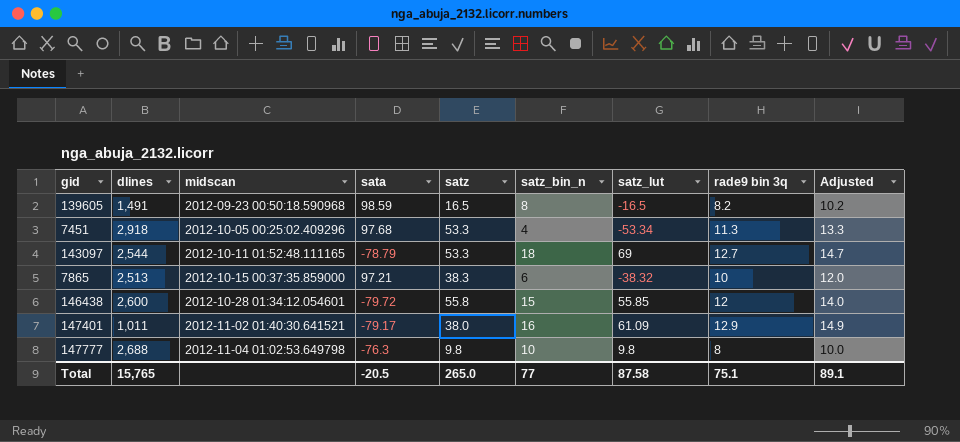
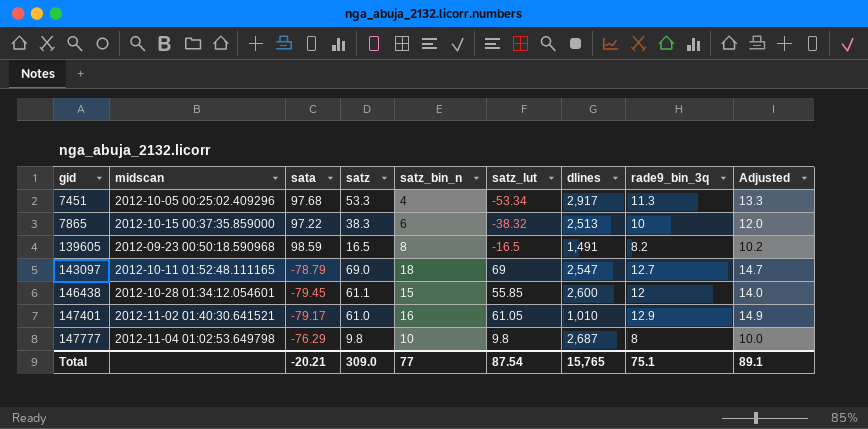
row order: midscan ascending -> gid ascending
column dlines | position: 2 -> 7
column name: rade9 bin 3q -> rade9_bin_3q
7451 | dlines: 2,918 -> 2,917
7865 | sata: 97.21 -> 97.22
143097 | satz: 53.3 -> 69.0
143097 | dlines: 2,544 -> 2,547
146438 | sata: -79.72 -> -79.45
146438 | satz: 55.8 -> 61.1
147401 | satz: 38.0 -> 61.0
147401 | satz_lut: 61.09 -> 61.05
147401 | dlines: 1,011 -> 1,010
147777 | sata: -76.3 -> -76.29
147777 | dlines: 2,688 -> 2,687
Total | sata: -20.5 -> -20.21
Total | satz: 265.0 -> 309.0
Total | satz_lut: 87.58 -> 87.54

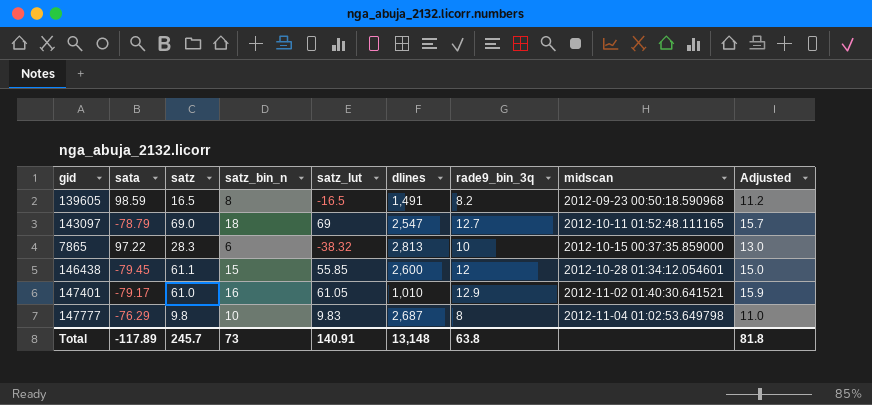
row order: gid ascending -> midscan ascending
column midscan | position: 2 -> 8
column Adjusted | formula: [rade9_bin_3q] + 2 -> [rade9_bin_3q] + 3
row 7451: 2012-10-05 00:25:02.409296 | 97.68 | 53.3 | 4 | -53.34 | 2,917 | 11.3 | 13.3 -> none
7865 | satz: 38.3 -> 28.3
7865 | dlines: 2,513 -> 2,813
147777 | satz_lut: 9.8 -> 9.83
Total | sata: -20.21 -> -117.89
Total | satz: 309.0 -> 245.7
Total | satz_bin_n: 77 -> 73
Total | satz_lut: 87.54 -> 140.91
Total | dlines: 15,765 -> 13,148
Total | rade9_bin_3q: 75.1 -> 63.8
Total | Adjusted: 89.1 -> 81.8

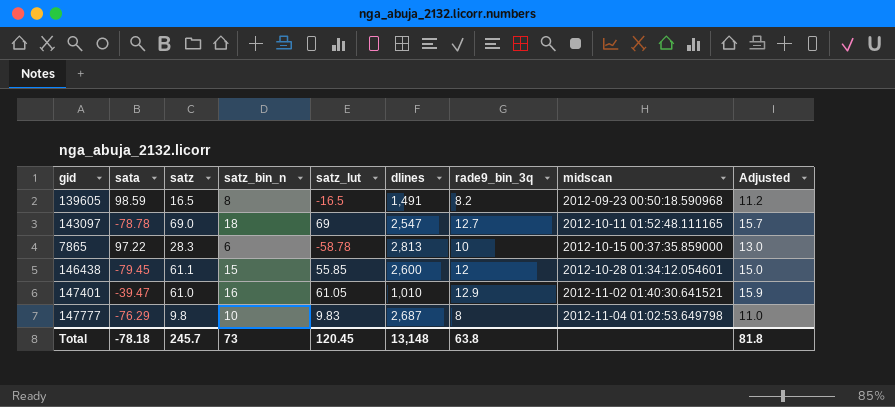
143097 | sata: -78.79 -> -78.78
7865 | satz_lut: -38.32 -> -58.78
147401 | sata: -79.17 -> -39.47
Total | sata: -117.89 -> -78.18
Total | satz_lut: 140.91 -> 120.45

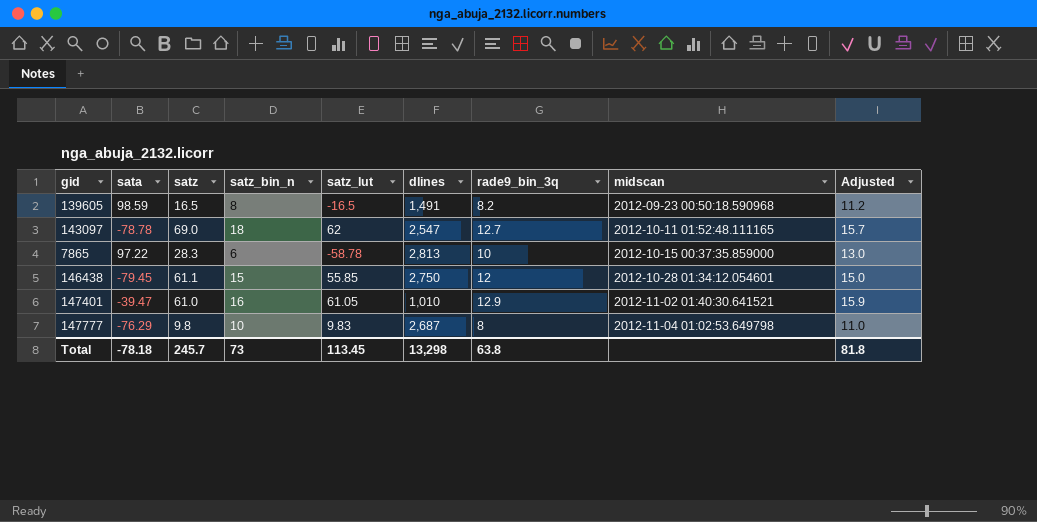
143097 | satz_lut: 69 -> 62
146438 | dlines: 2,600 -> 2,750
Total | satz_lut: 120.45 -> 113.45
Total | dlines: 13,148 -> 13,298

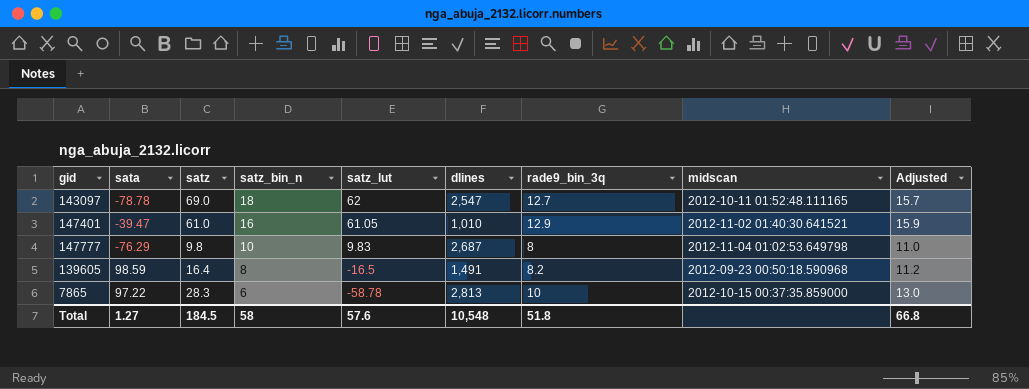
row order: midscan ascending -> satz_bin_n descending
row 146438: -79.45 | 61.1 | 15 | 55.85 | 2,750 | 12 | 2012-10-28 01:34:12.054601 | 15.0 -> none
139605 | satz: 16.5 -> 16.4
Total | sata: -78.18 -> 1.27
Total | satz: 245.7 -> 184.5
Total | satz_bin_n: 73 -> 58
Total | satz_lut: 113.45 -> 57.6
Total | dlines: 13,298 -> 10,548
Total | rade9_bin_3q: 63.8 -> 51.8
Total | Adjusted: 81.8 -> 66.8

